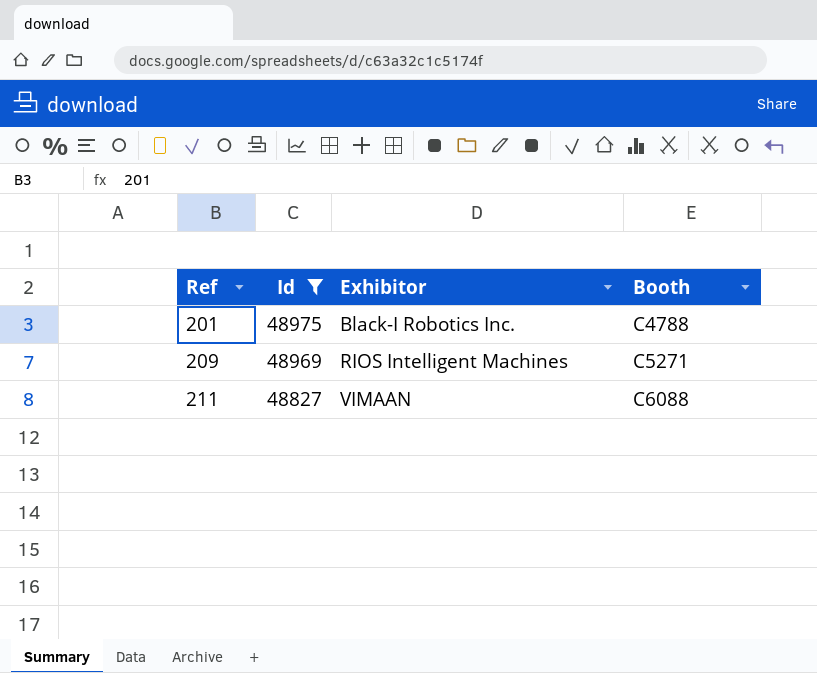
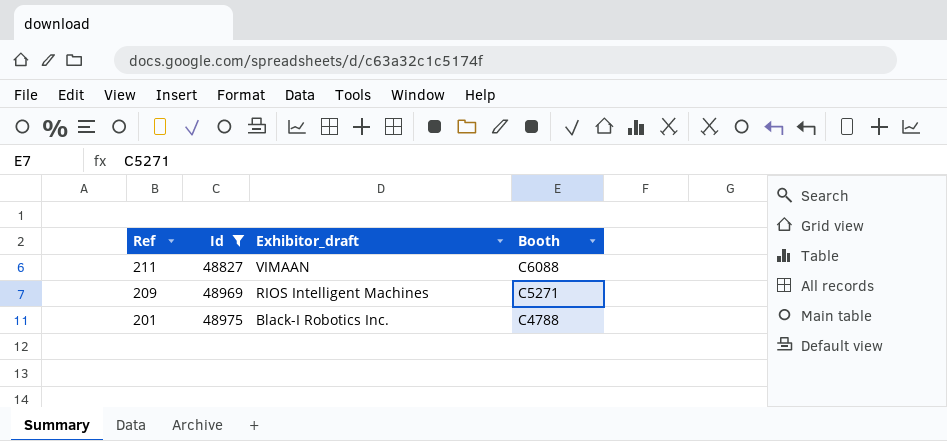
row order: Ref ascending -> Ref descending
column name: Exhibitor -> Exhibitor_draft

